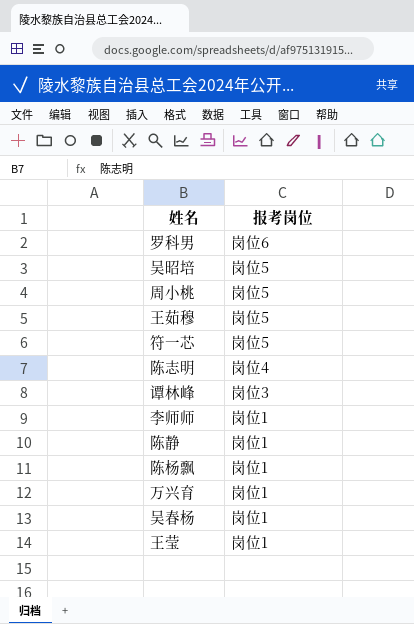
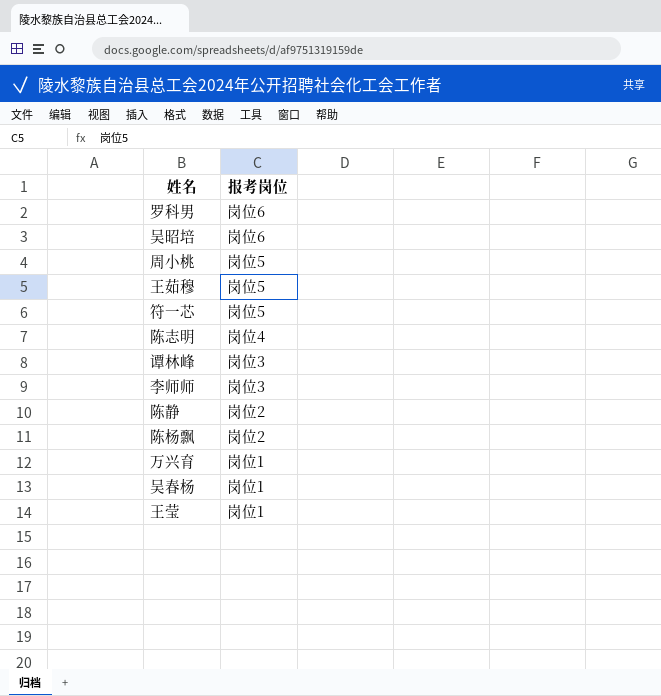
吴昭培 | 报考岗位: 岗位5 -> 岗位6
李师师 | 报考岗位: 岗位1 -> 岗位3
陈静 | 报考岗位: 岗位1 -> 岗位2
陈杨飘 | 报考岗位: 岗位1 -> 岗位2

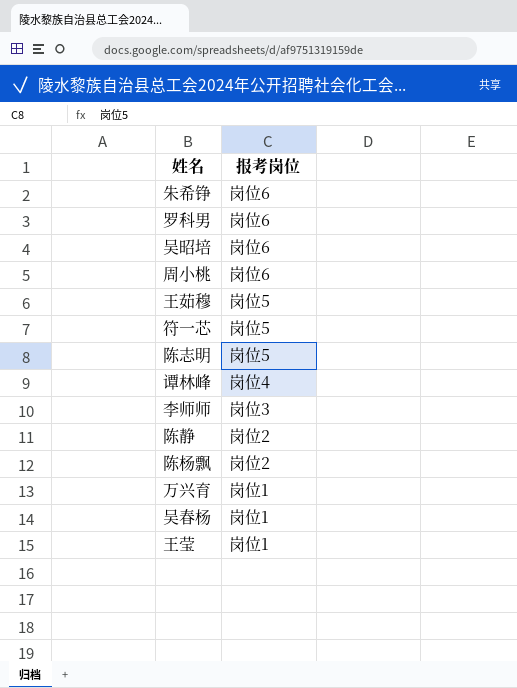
row 朱希铮: none -> 岗位6
周小桃 | 报考岗位: 岗位5 -> 岗位6
陈志明 | 报考岗位: 岗位4 -> 岗位5
谭林峰 | 报考岗位: 岗位3 -> 岗位4

